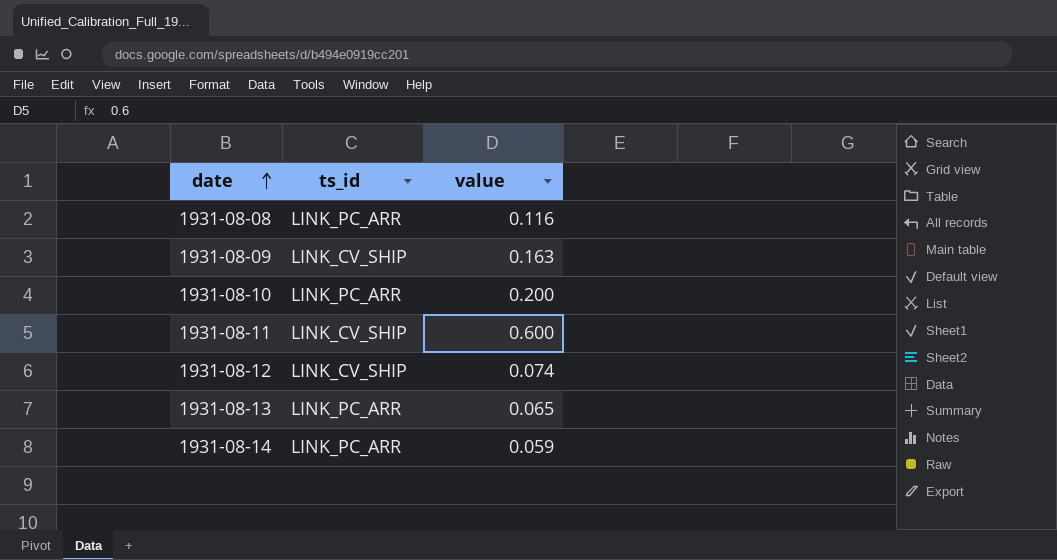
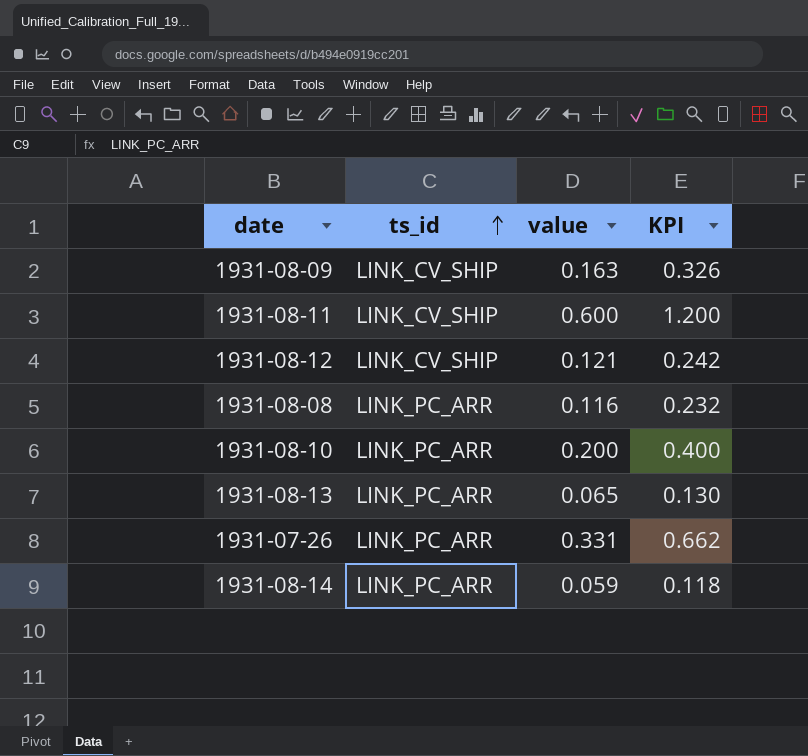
row order: date ascending -> ts_id ascending
column KPI | formula: none -> [value] * 2
1931-08-12 | value: 0.074 -> 0.121
row 1931-07-26: none -> LINK_PC_ARR | 0.331 | 0.662

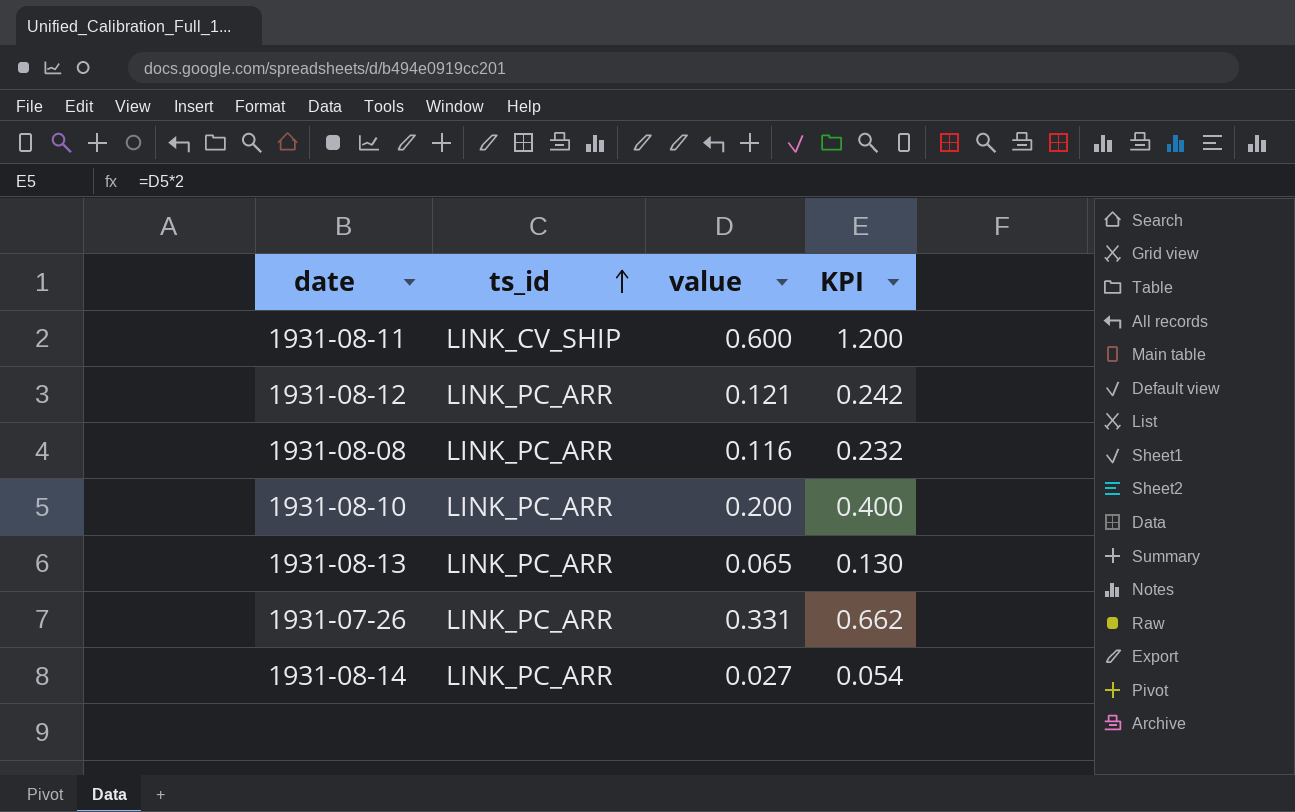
row 1931-08-09: LINK_CV_SHIP | 0.163 | 0.326 -> none
1931-08-12 | ts_id: LINK_CV_SHIP -> LINK_PC_ARR
1931-08-14 | value: 0.059 -> 0.027
1931-08-14 | KPI: 0.118 -> 0.054

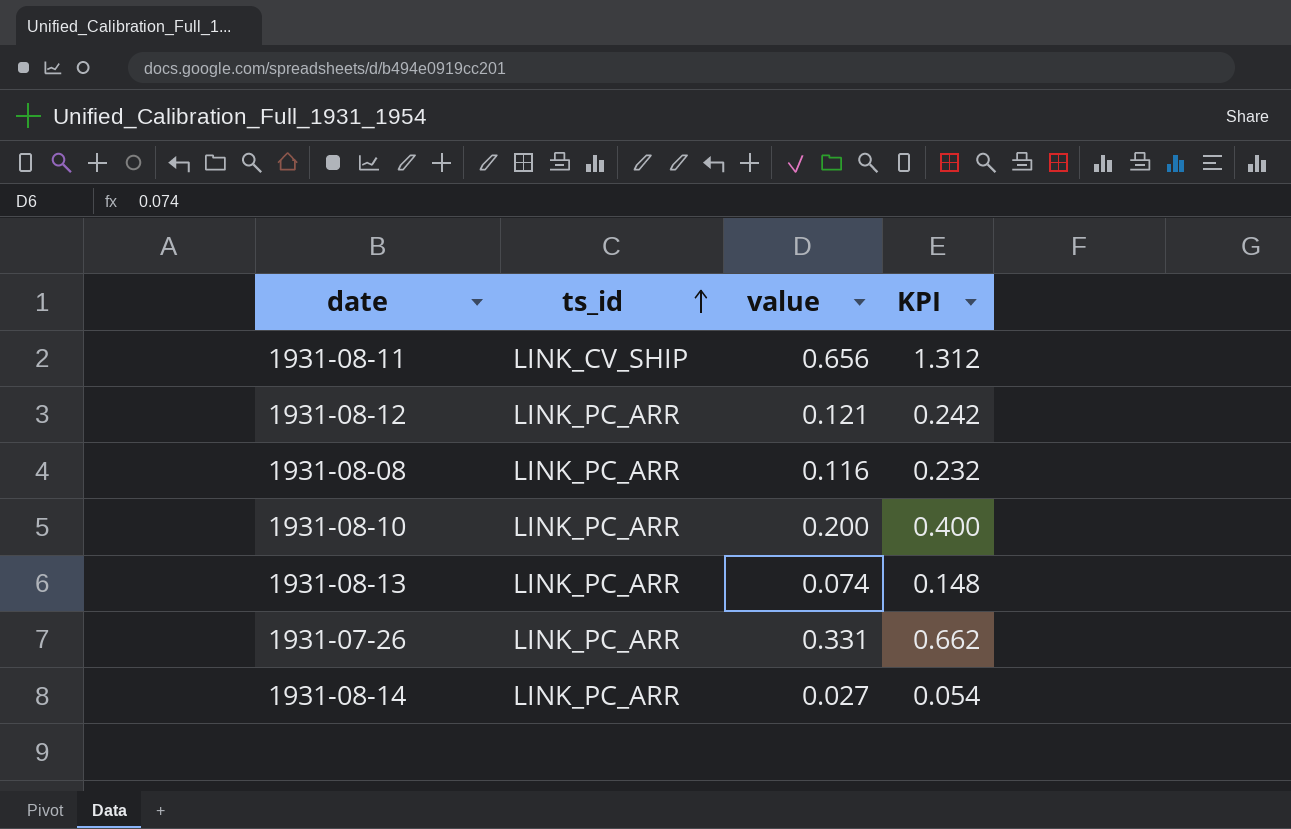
1931-08-11 | value: 0.600 -> 0.656
1931-08-11 | KPI: 1.200 -> 1.312
1931-08-13 | value: 0.065 -> 0.074
1931-08-13 | KPI: 0.130 -> 0.148

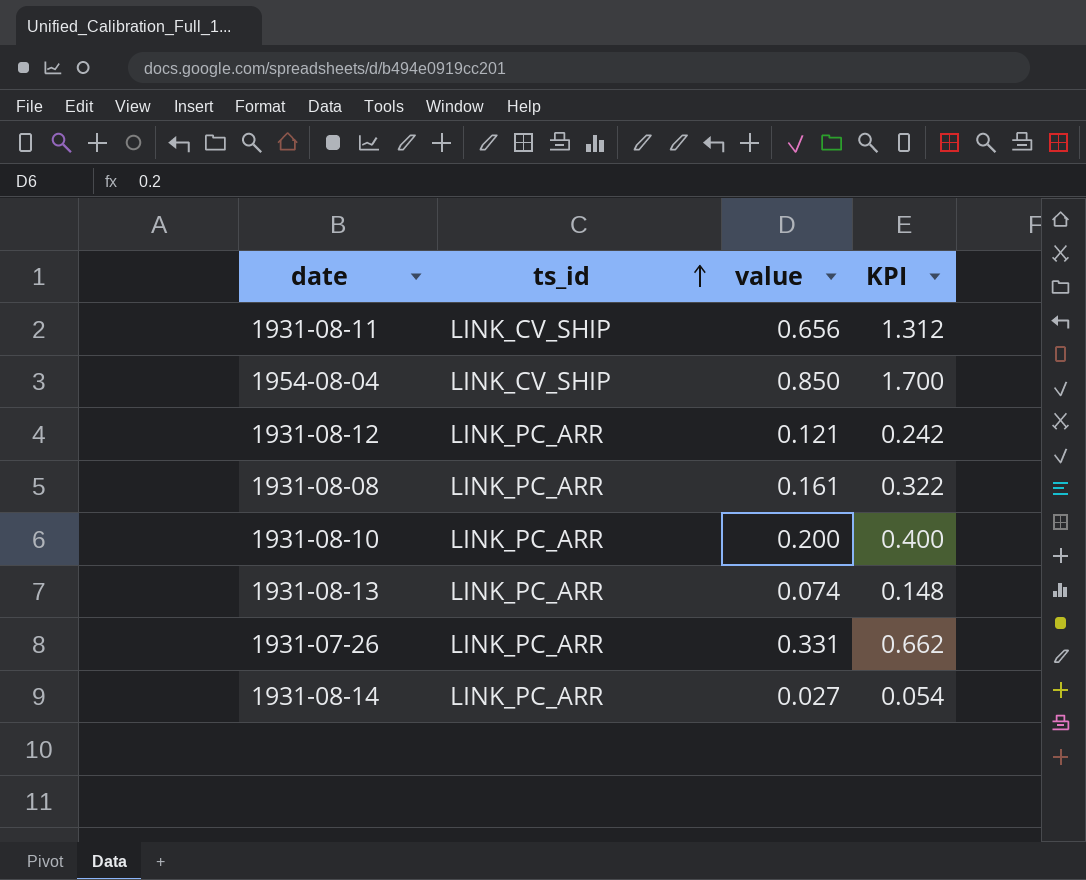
row 1954-08-04: none -> LINK_CV_SHIP | 0.850 | 1.700
1931-08-08 | value: 0.116 -> 0.161
1931-08-08 | KPI: 0.232 -> 0.322

